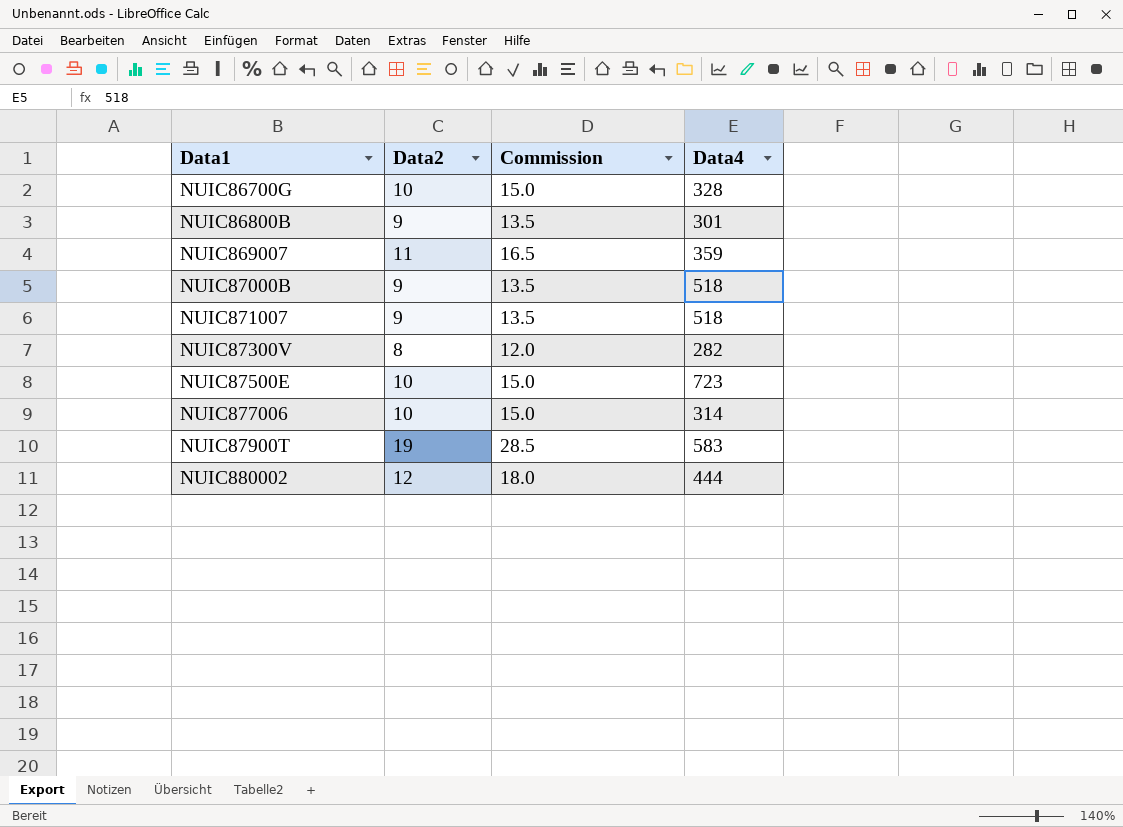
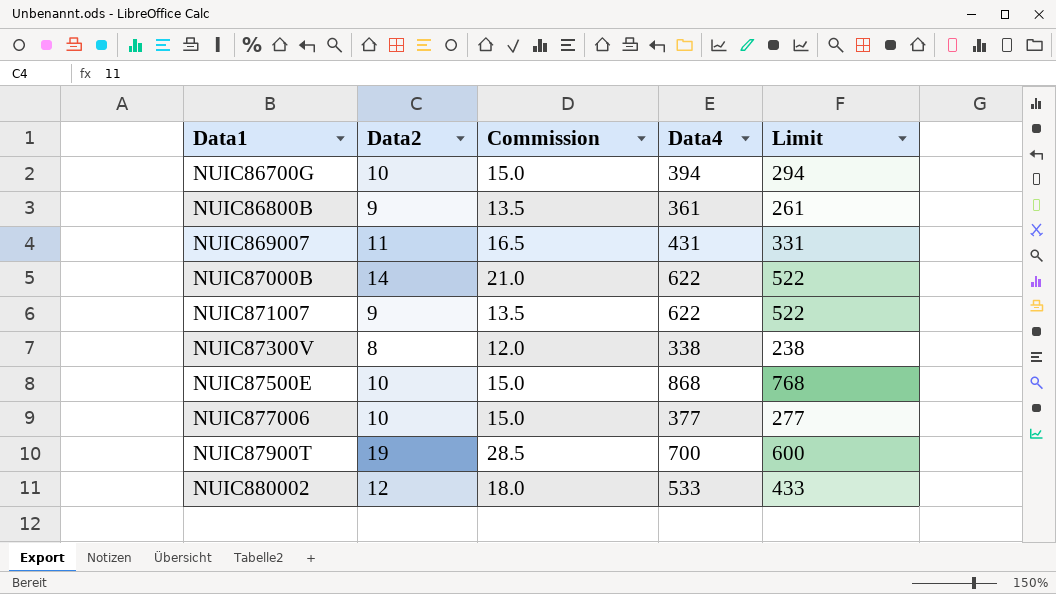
column Limit | formula: none -> [Data4] - 100
NUIC86700G | Data4: 328 -> 394
NUIC86800B | Data4: 301 -> 361
NUIC869007 | Data4: 359 -> 431
NUIC87000B | Data2: 9 -> 14
NUIC87000B | Commission: 13.5 -> 21.0
NUIC87000B | Data4: 518 -> 622
NUIC871007 | Data4: 518 -> 622
NUIC87300V | Data4: 282 -> 338
NUIC87500E | Data4: 723 -> 868
NUIC877006 | Data4: 314 -> 377
NUIC87900T | Data4: 583 -> 700
NUIC880002 | Data4: 444 -> 533

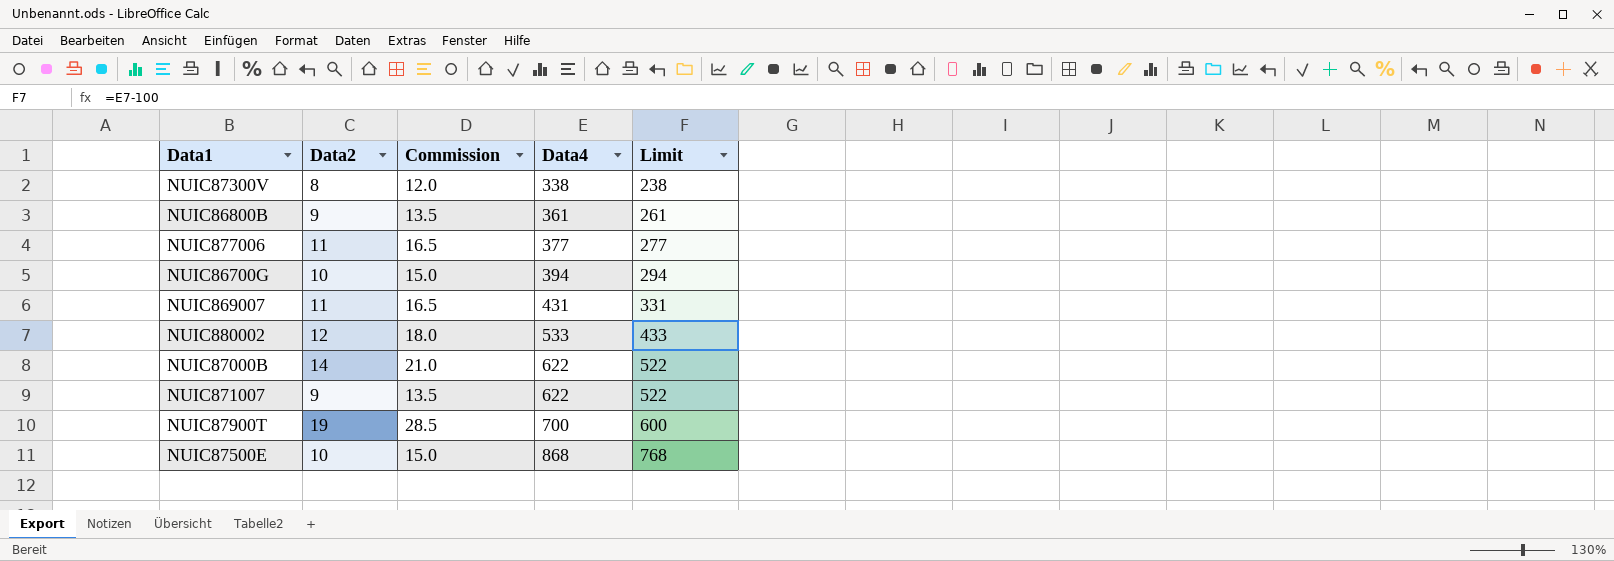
row order: none -> Data4 ascending
NUIC877006 | Data2: 10 -> 11
NUIC877006 | Commission: 15.0 -> 16.5

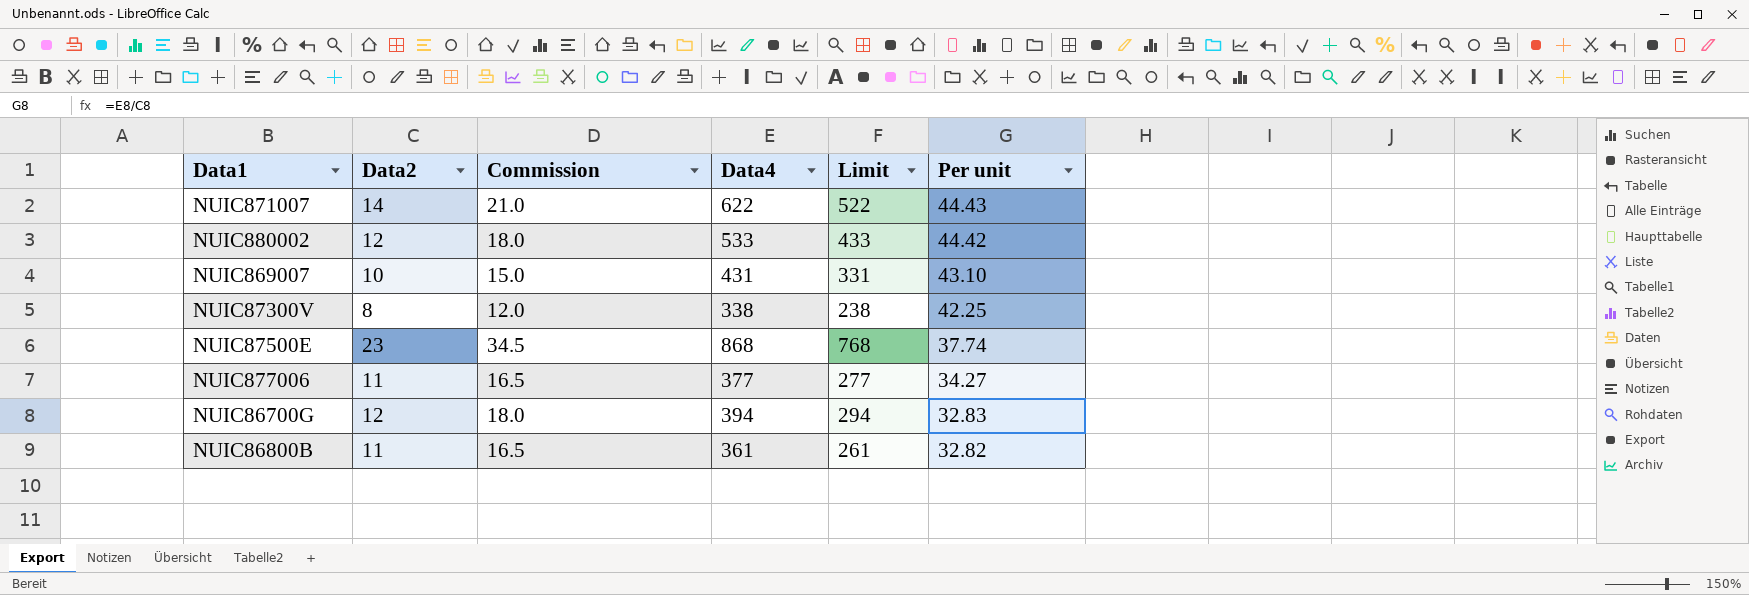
row order: Data4 ascending -> Per unit descending
column Per unit | formula: none -> [Data4] / [Data2]
row NUIC87000B: 14 | 21.0 | 622 | 522 -> none
row NUIC87900T: 19 | 28.5 | 700 | 600 -> none
NUIC871007 | Data2: 9 -> 14
NUIC871007 | Commission: 13.5 -> 21.0
NUIC869007 | Data2: 11 -> 10
NUIC869007 | Commission: 16.5 -> 15.0
NUIC87500E | Data2: 10 -> 23
NUIC87500E | Commission: 15.0 -> 34.5
NUIC86700G | Data2: 10 -> 12
NUIC86700G | Commission: 15.0 -> 18.0
NUIC86800B | Data2: 9 -> 11
NUIC86800B | Commission: 13.5 -> 16.5

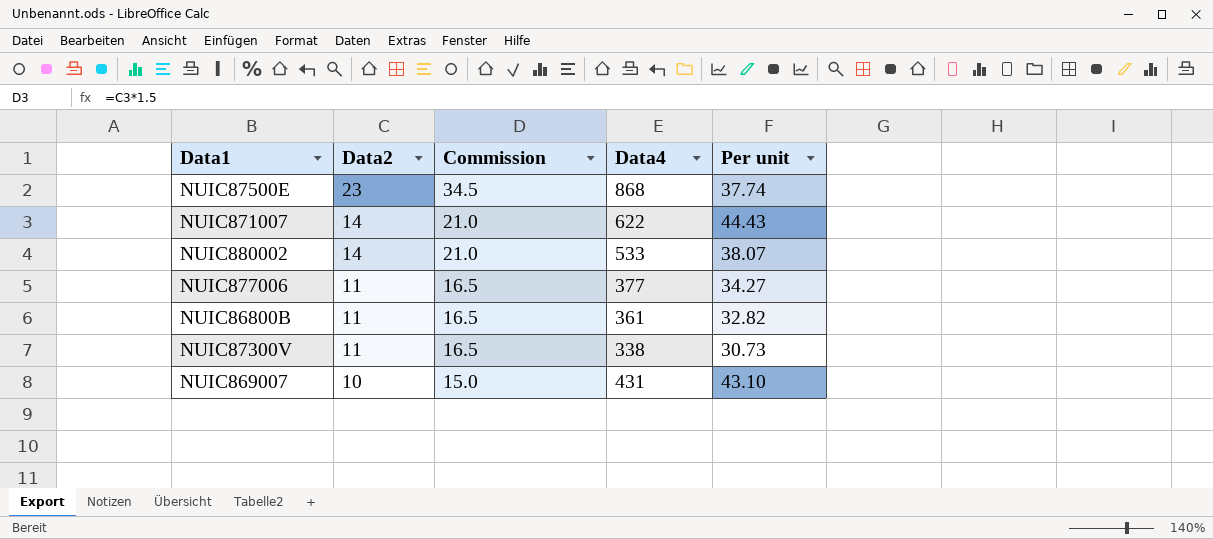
row order: Per unit descending -> Data2 descending
column Limit | formula: [Data4] - 100 -> none
row NUIC86700G: 12 | 18.0 | 394 | 294 | 32.83 -> none
NUIC880002 | Data2: 12 -> 14
NUIC880002 | Commission: 18.0 -> 21.0
NUIC880002 | Per unit: 44.42 -> 38.07
NUIC87300V | Data2: 8 -> 11
NUIC87300V | Commission: 12.0 -> 16.5
NUIC87300V | Per unit: 42.25 -> 30.73

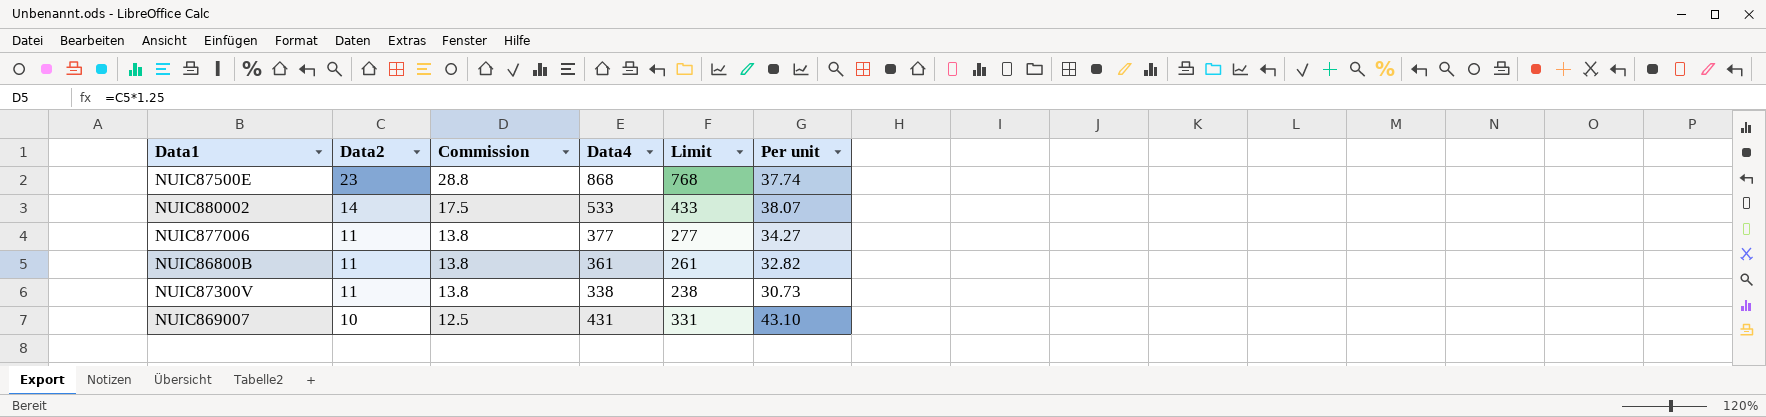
column Commission | formula: [Data2] * 1.5 -> [Data2] * 1.25
column Limit | formula: none -> [Data4] - 100
row NUIC871007: 14 | 21.0 | 622 | 44.43 -> none

